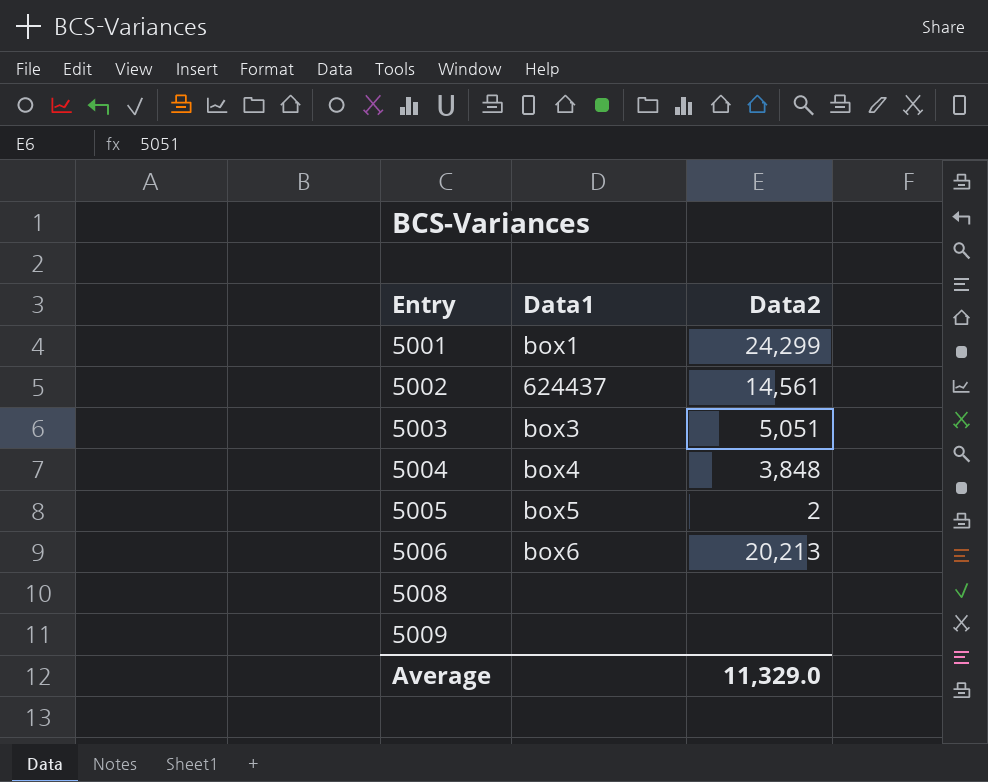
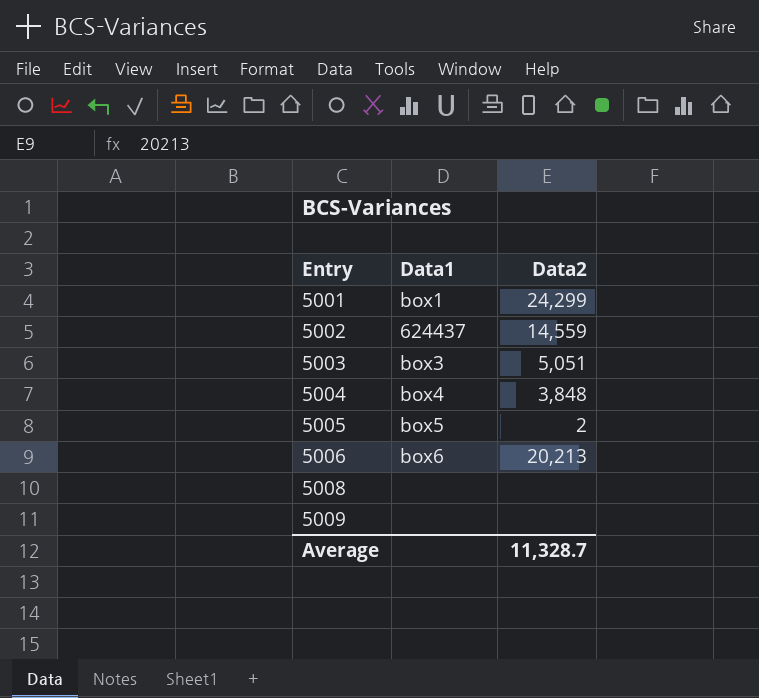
5002 | Data2: 14,561 -> 14,559
Average | Data2: 11,329.0 -> 11,328.7

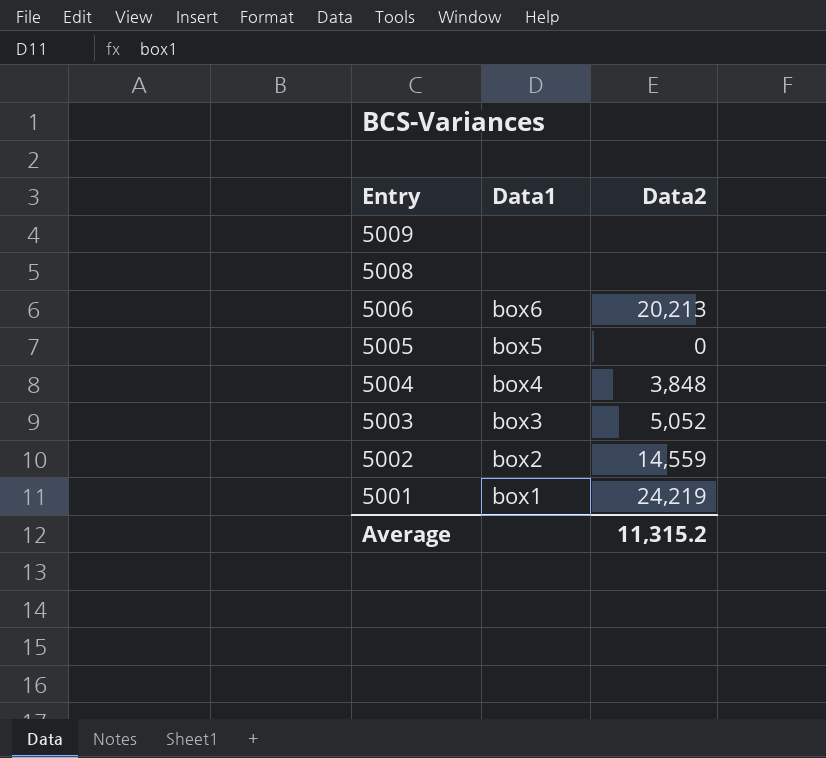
row order: Entry ascending -> Entry descending
5005 | Data2: 2 -> 0
5003 | Data2: 5,051 -> 5,052
5002 | Data1: 624437 -> box2
5001 | Data2: 24,299 -> 24,219
Average | Data2: 11,328.7 -> 11,315.2

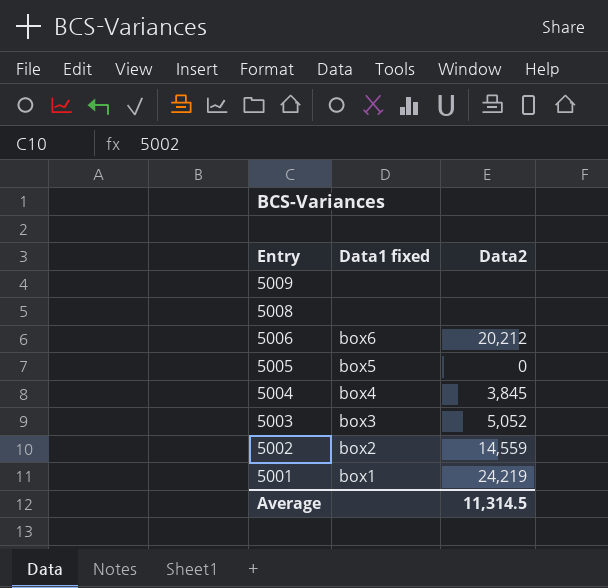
column name: Data1 -> Data1 fixed
5006 | Data2: 20,213 -> 20,212
5004 | Data2: 3,848 -> 3,845
Average | Data2: 11,315.2 -> 11,314.5

